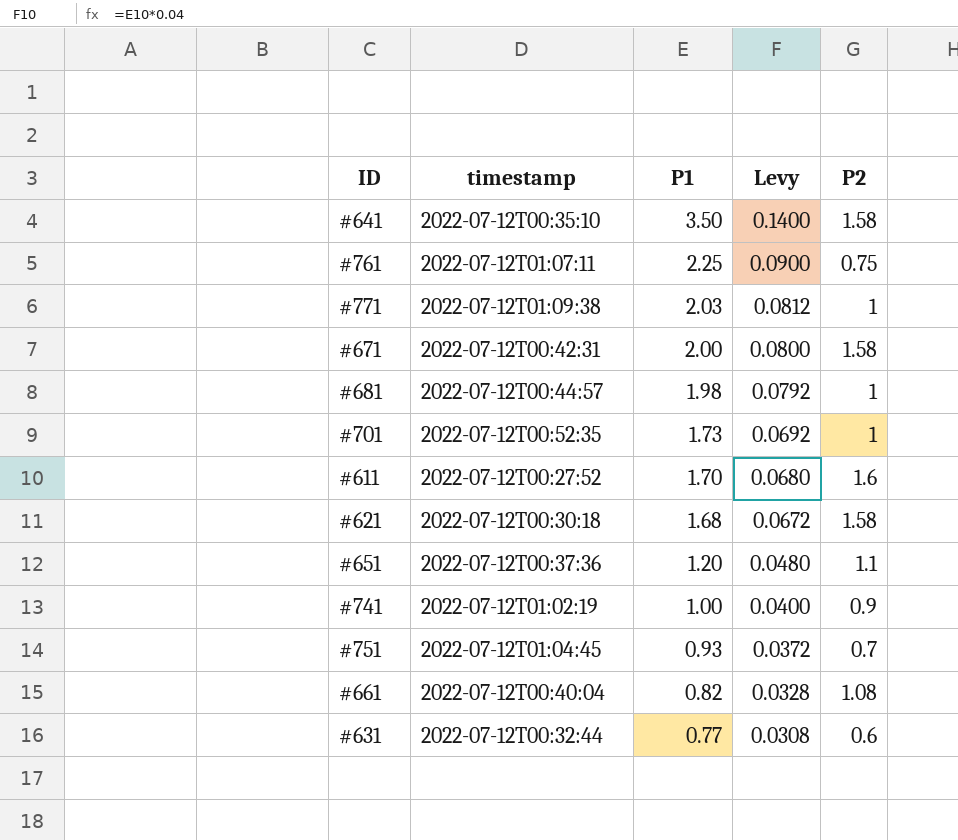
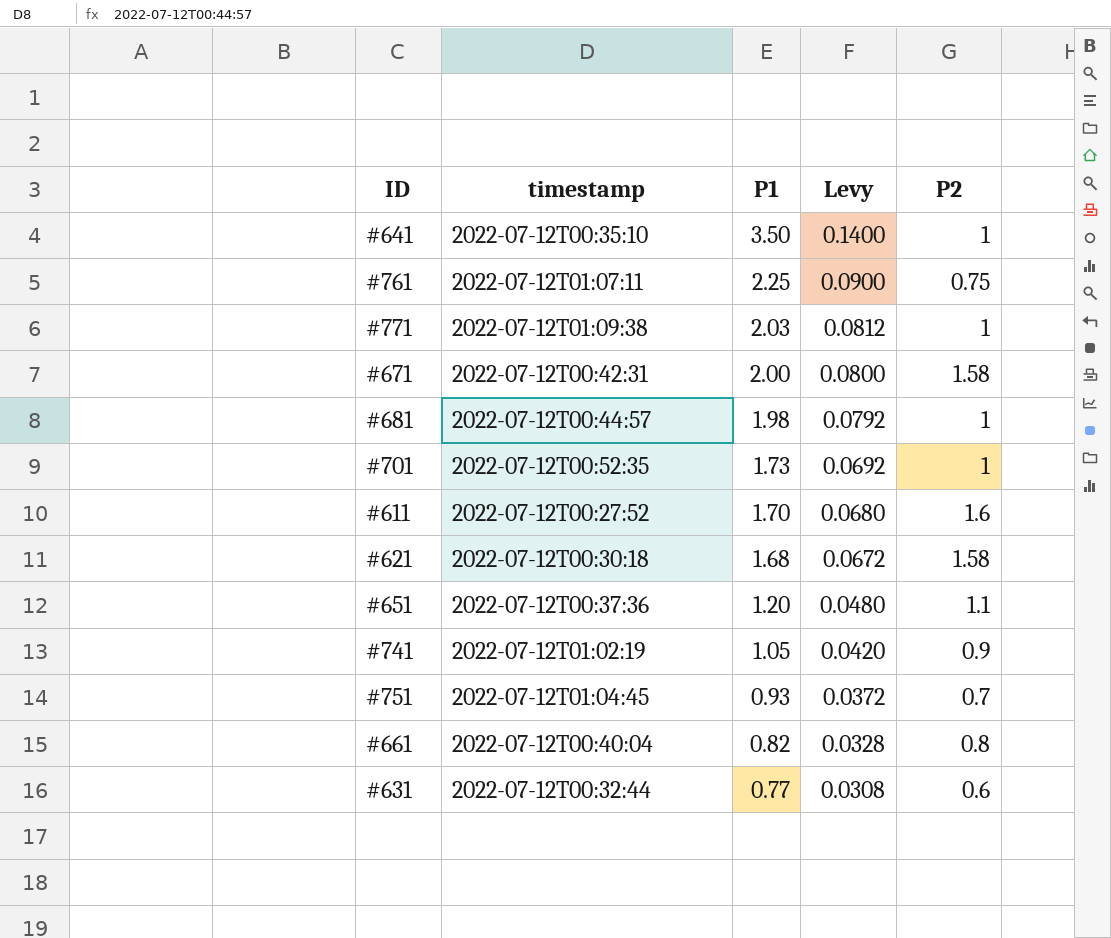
#641 | P2: 1.58 -> 1
#741 | P1: 1.00 -> 1.05
#741 | Levy: 0.0400 -> 0.0420
#661 | P2: 1.08 -> 0.8

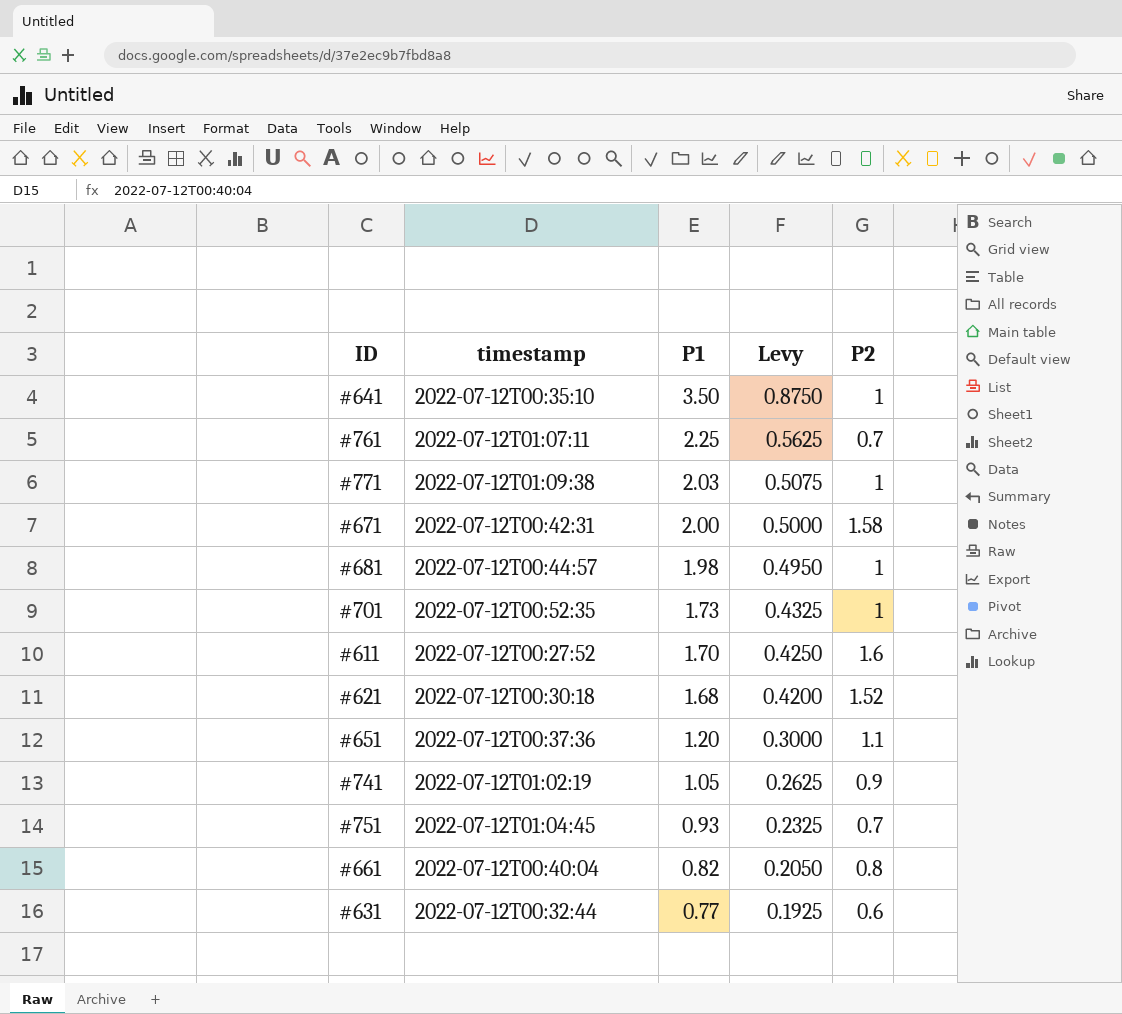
column Levy | formula: [P1] * 0.04 -> [P1] * 0.25
#761 | P2: 0.75 -> 0.7
#621 | P2: 1.58 -> 1.52

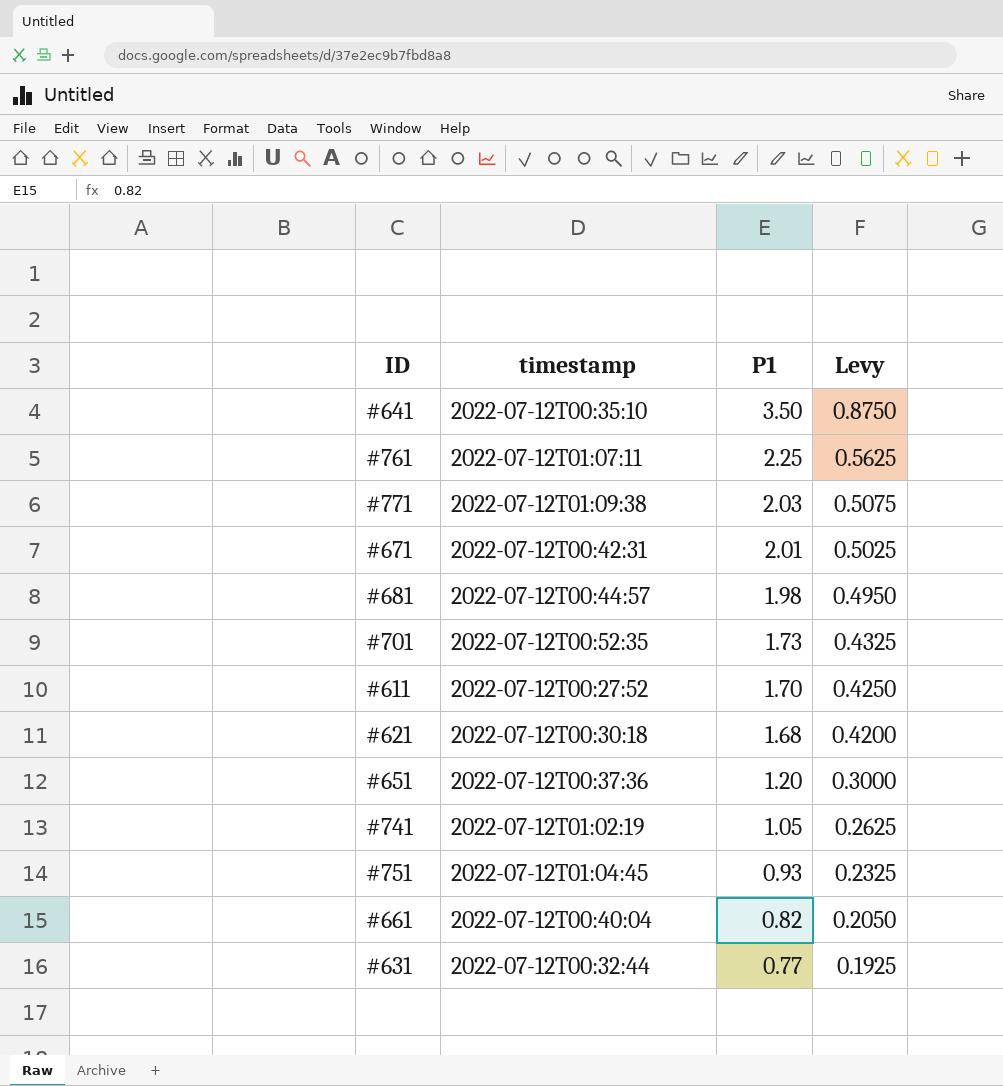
column P2 | position: 5 -> none
#671 | P1: 2.00 -> 2.01
#671 | Levy: 0.5000 -> 0.5025

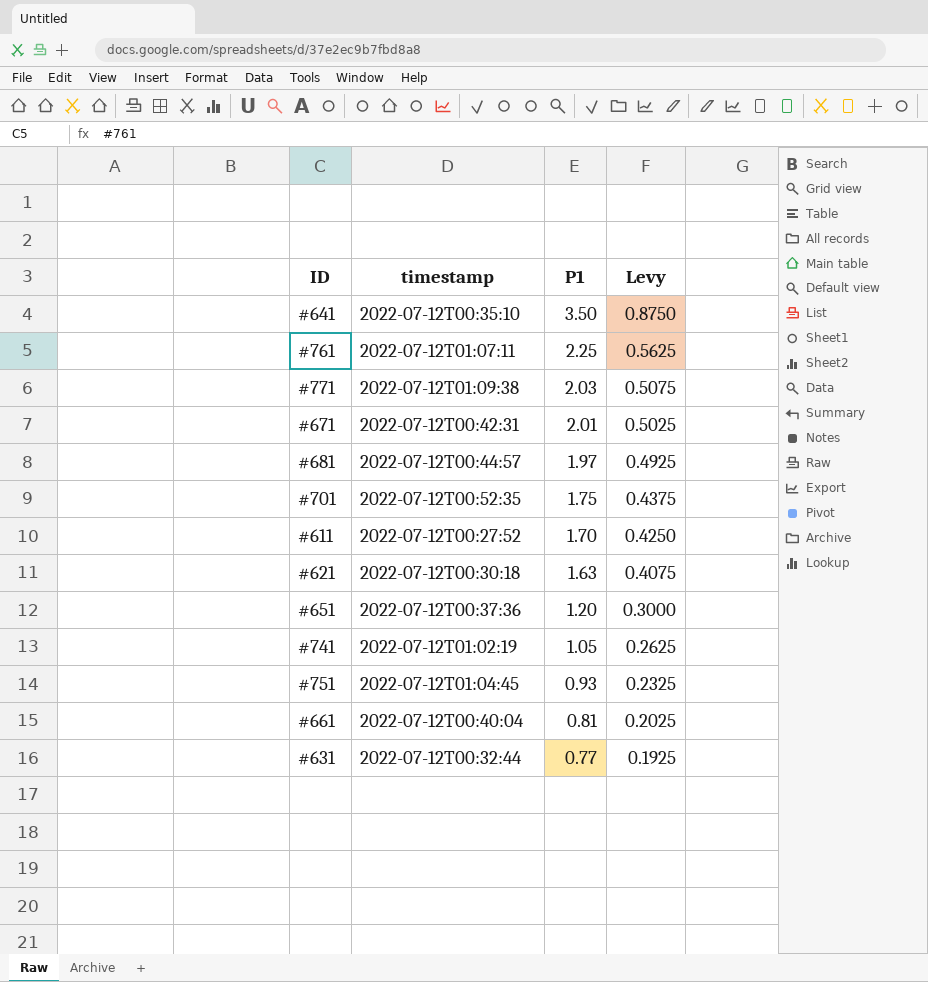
#681 | P1: 1.98 -> 1.97
#681 | Levy: 0.4950 -> 0.4925
#701 | P1: 1.73 -> 1.75
#701 | Levy: 0.4325 -> 0.4375
#621 | P1: 1.68 -> 1.63
#621 | Levy: 0.4200 -> 0.4075
#661 | P1: 0.82 -> 0.81
#661 | Levy: 0.2050 -> 0.2025

